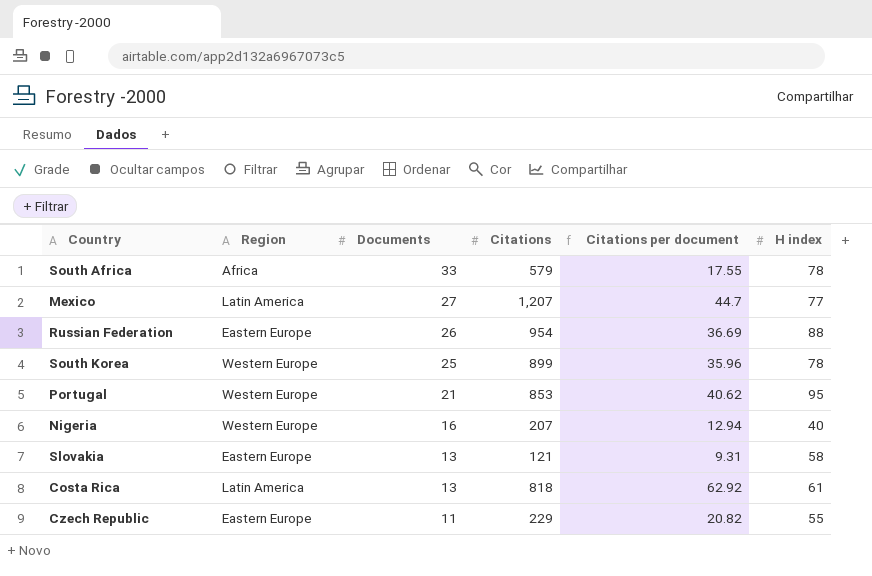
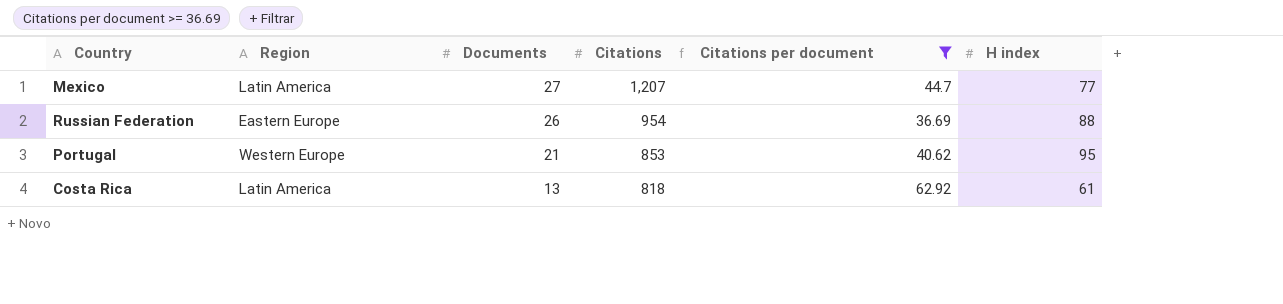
filter: none -> Citations per document >= 36.69

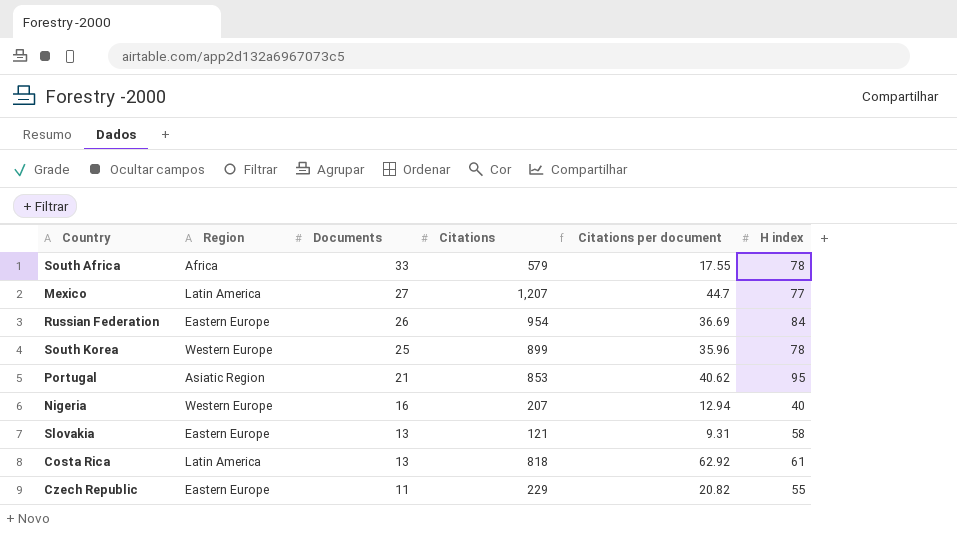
filter: Citations per document >= 36.69 -> none
Russian Federation | H index: 88 -> 84
Portugal | Region: Western Europe -> Asiatic Region

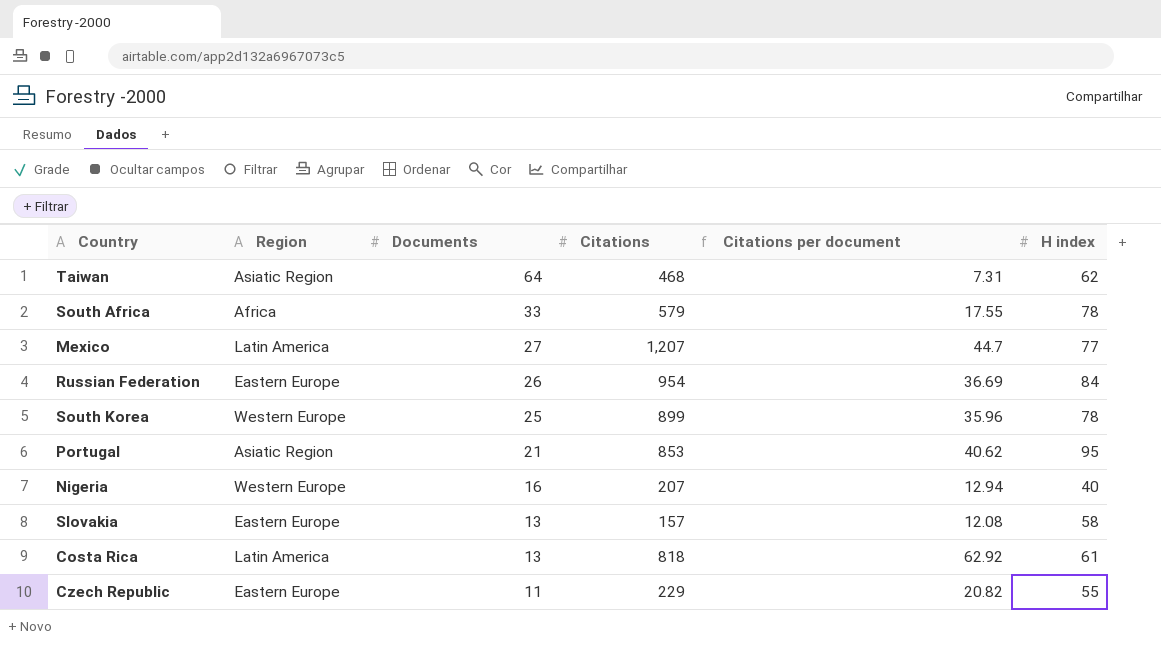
row Taiwan: none -> Asiatic Region | 64 | 468 | 7.31 | 62
Slovakia | Citations: 121 -> 157
Slovakia | Citations per document: 9.31 -> 12.08

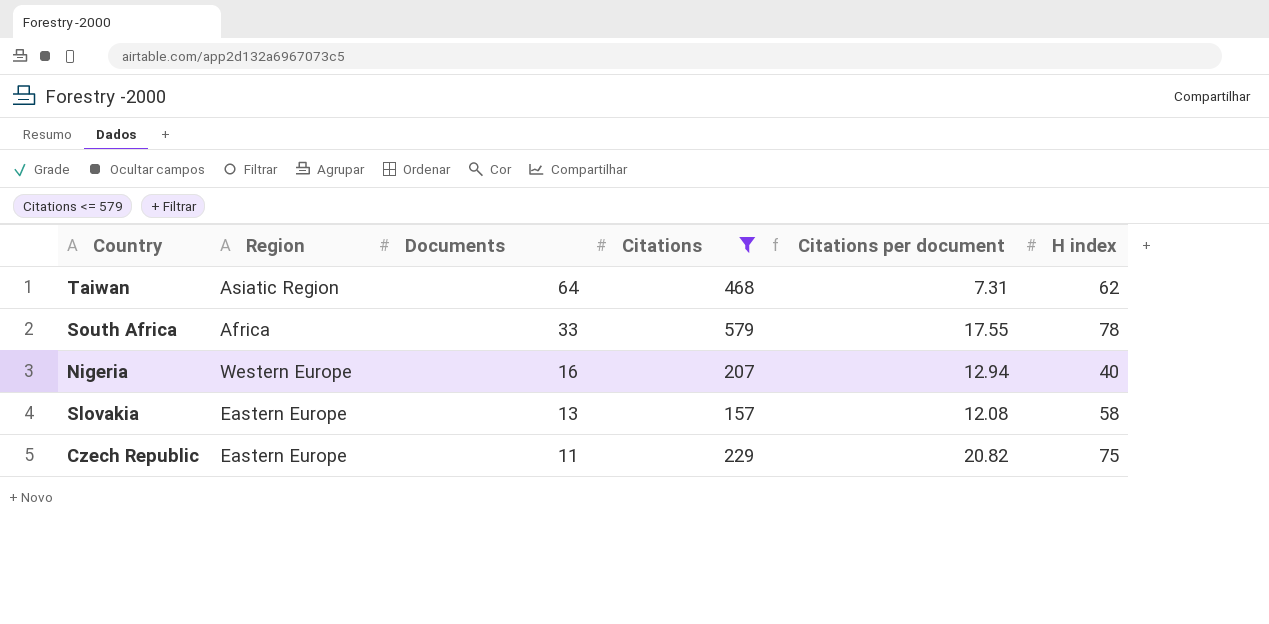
filter: none -> Citations <= 579
Czech Republic | H index: 55 -> 75

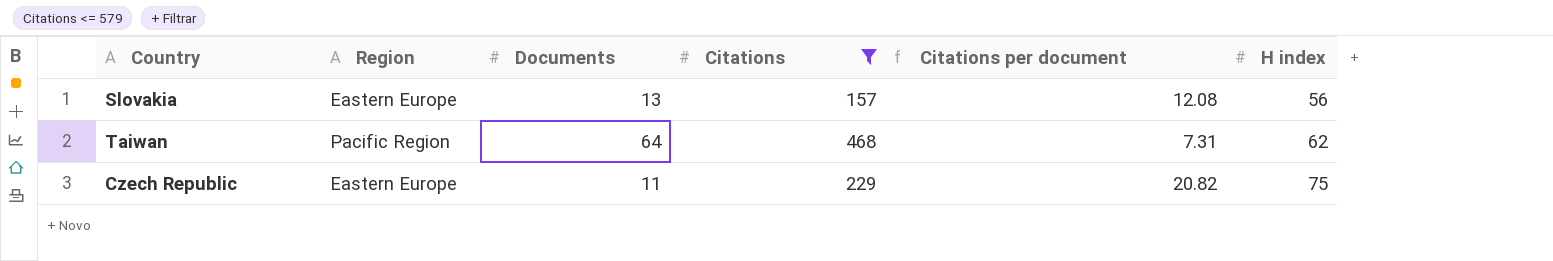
row order: Documents descending -> H index ascending
row South Africa: Africa | 33 | 579 | 17.55 | 78 -> none
row Nigeria: Western Europe | 16 | 207 | 12.94 | 40 -> none
Slovakia | H index: 58 -> 56
Taiwan | Region: Asiatic Region -> Pacific Region

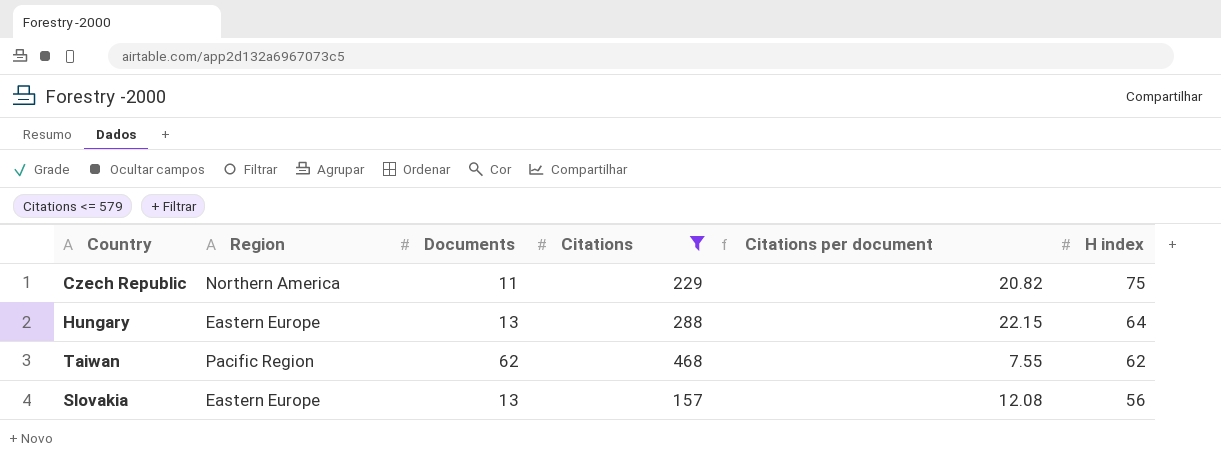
row order: H index ascending -> H index descending
Czech Republic | Region: Eastern Europe -> Northern America
row Hungary: none -> Eastern Europe | 13 | 288 | 22.15 | 64
Taiwan | Documents: 64 -> 62
Taiwan | Citations per document: 7.31 -> 7.55

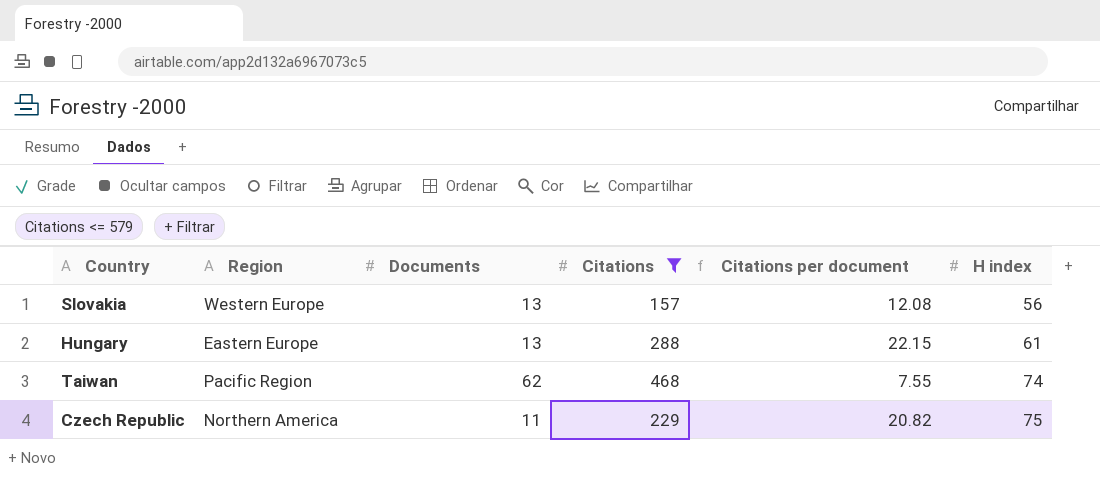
row order: H index descending -> H index ascending
Slovakia | Region: Eastern Europe -> Western Europe
Hungary | H index: 64 -> 61
Taiwan | H index: 62 -> 74

